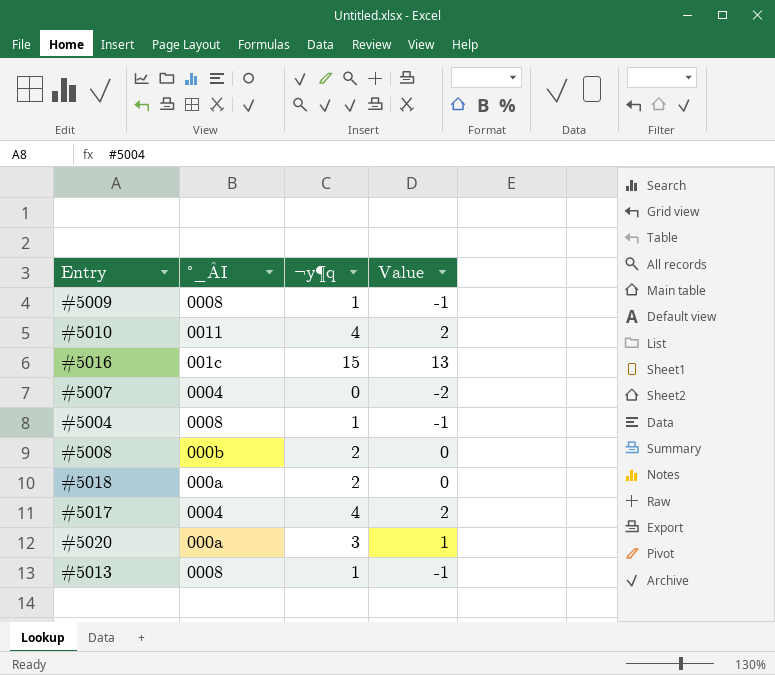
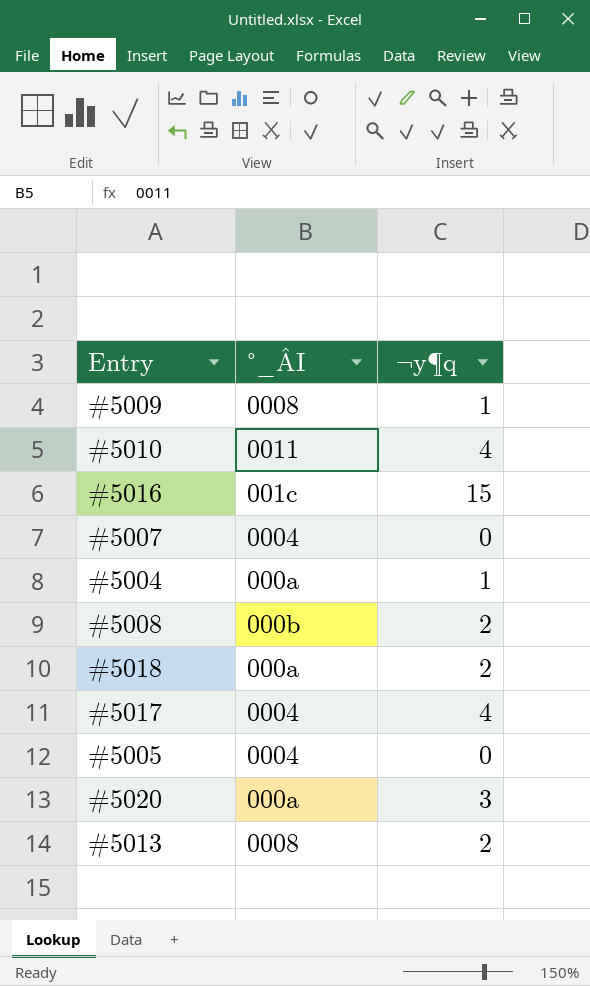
column Value | formula: [¬y¶q] - 2 -> none
#5004 | °_ÂI: 0008 -> 000a
row #5005: none -> 0004 | 0
#5013 | ¬y¶q: 1 -> 2

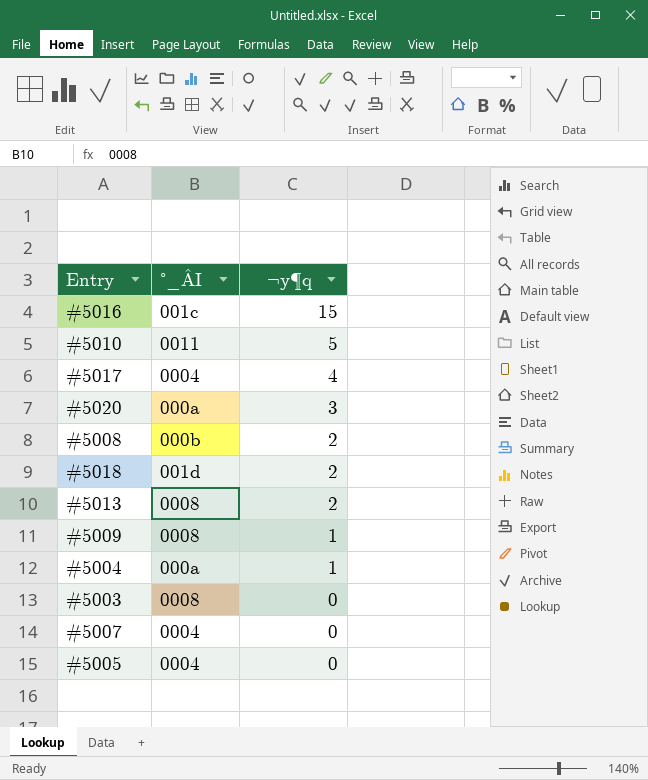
row order: none -> ¬y¶q descending
#5010 | ¬y¶q: 4 -> 5
#5018 | °_ÂI: 000a -> 001d
row #5003: none -> 0008 | 0

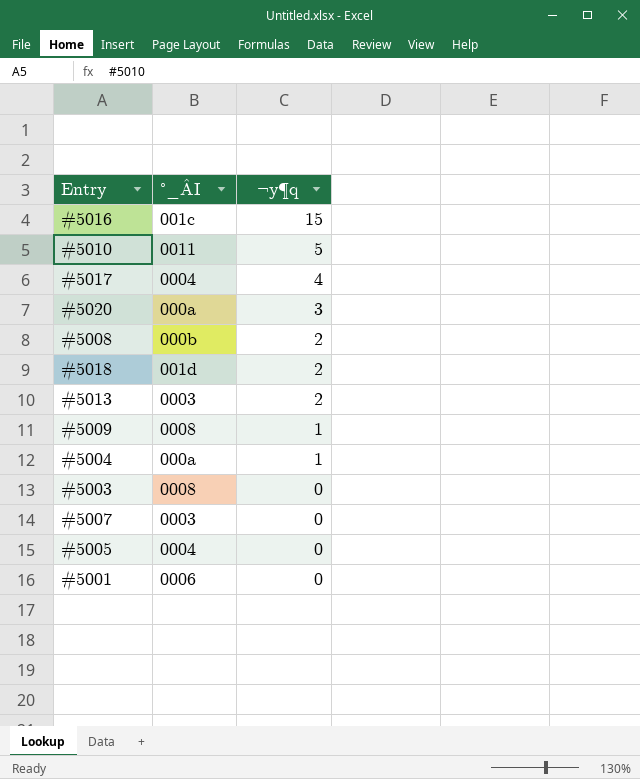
#5013 | °_ÂI: 0008 -> 0003
#5007 | °_ÂI: 0004 -> 0003
row #5001: none -> 0006 | 0

